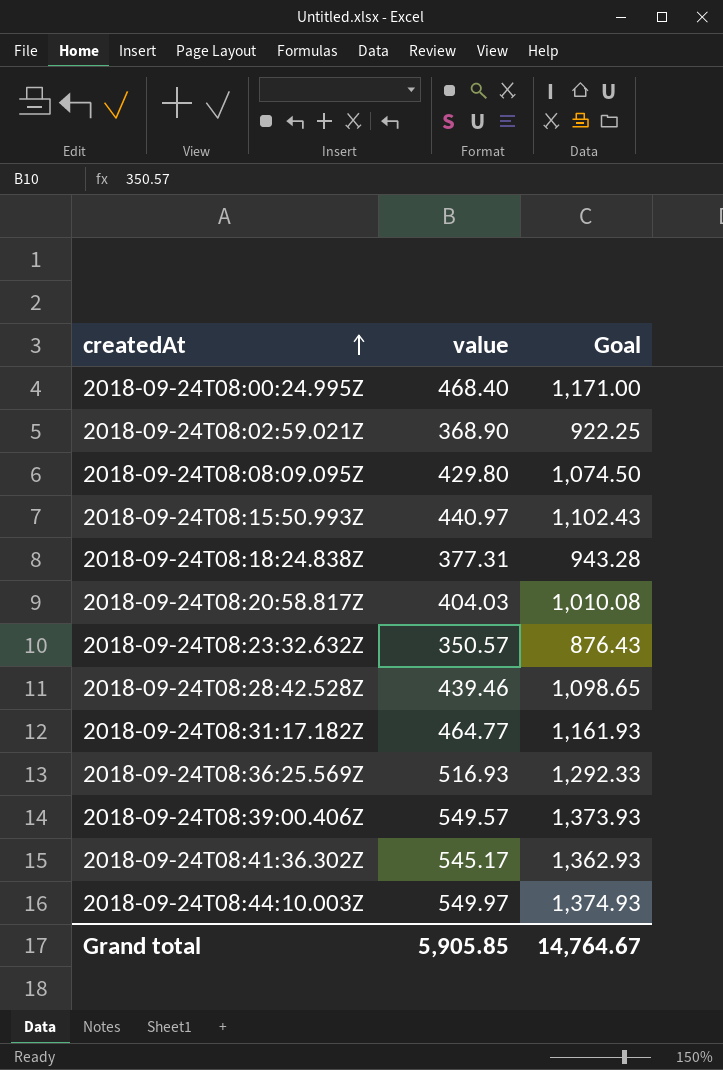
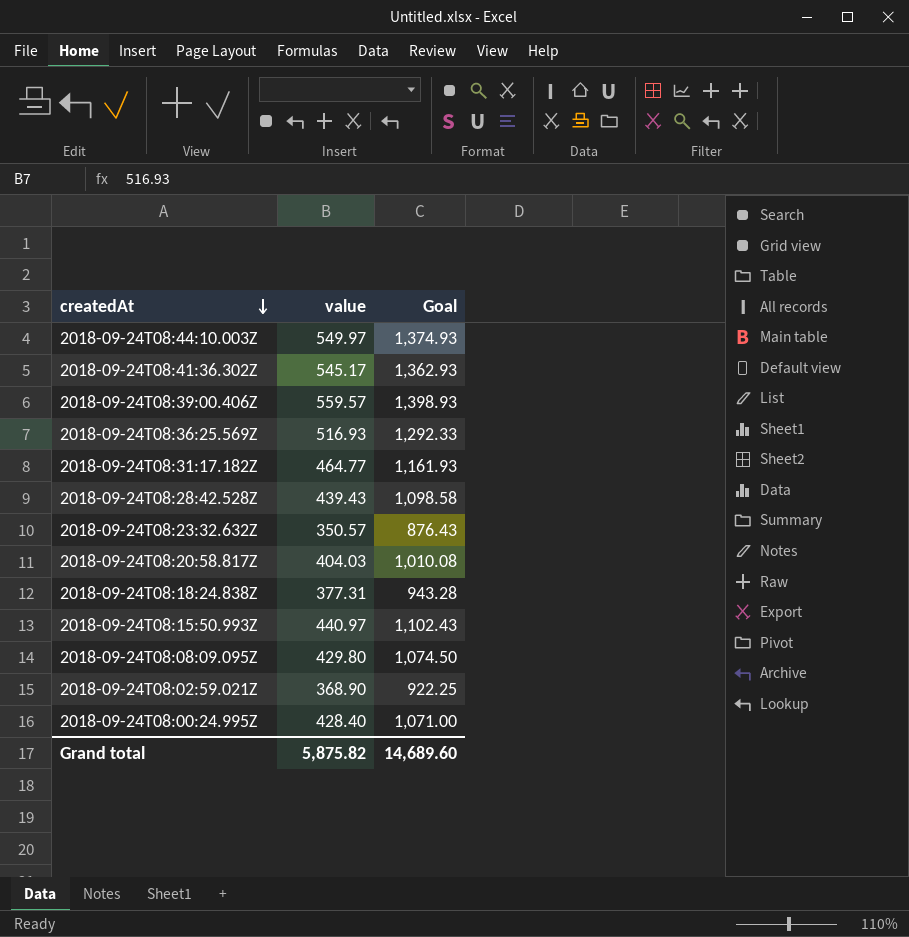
row order: createdAt ascending -> createdAt descending
2018-09-24T08:39:00.406Z | value: 549.57 -> 559.57
2018-09-24T08:39:00.406Z | Goal: 1,373.93 -> 1,398.93
2018-09-24T08:28:42.528Z | value: 439.46 -> 439.43
2018-09-24T08:28:42.528Z | Goal: 1,098.65 -> 1,098.58
2018-09-24T08:00:24.995Z | value: 468.40 -> 428.40
2018-09-24T08:00:24.995Z | Goal: 1,171.00 -> 1,071.00
Grand total | value: 5,905.85 -> 5,875.82
Grand total | Goal: 14,764.67 -> 14,689.60

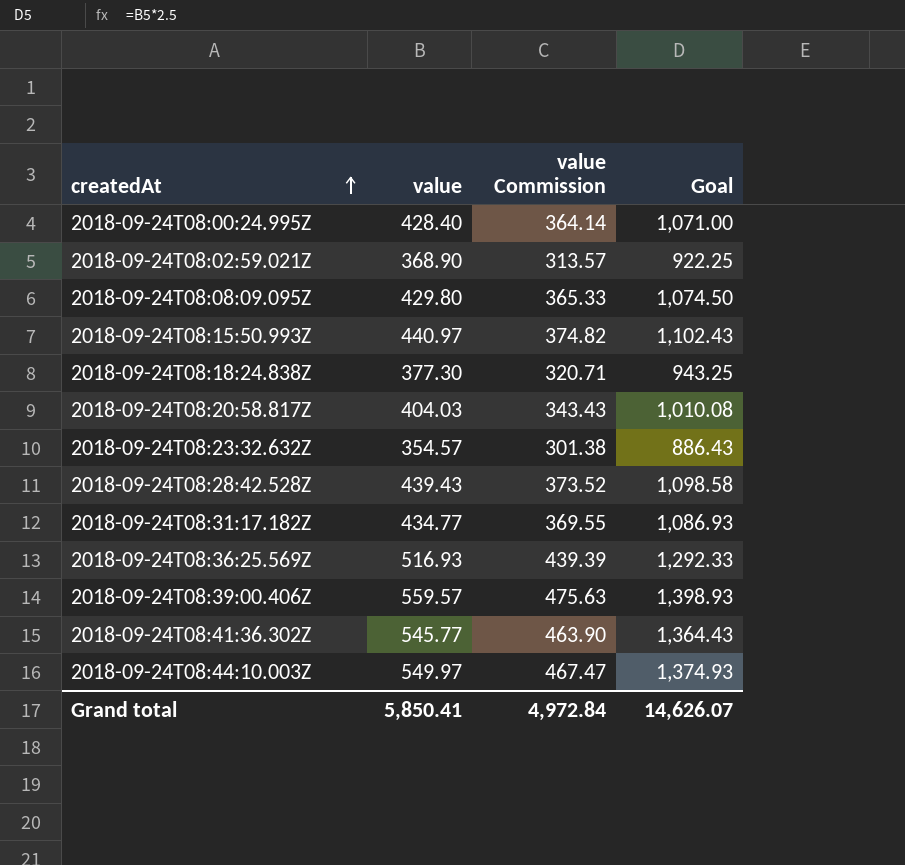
row order: createdAt descending -> createdAt ascending
column value Commission | formula: none -> [value] * 0.85
2018-09-24T08:18:24.838Z | value: 377.31 -> 377.30
2018-09-24T08:18:24.838Z | Goal: 943.28 -> 943.25
2018-09-24T08:23:32.632Z | value: 350.57 -> 354.57
2018-09-24T08:23:32.632Z | Goal: 876.43 -> 886.43
2018-09-24T08:31:17.182Z | value: 464.77 -> 434.77
2018-09-24T08:31:17.182Z | Goal: 1,161.93 -> 1,086.93
2018-09-24T08:41:36.302Z | value: 545.17 -> 545.77
2018-09-24T08:41:36.302Z | Goal: 1,362.93 -> 1,364.43
Grand total | value: 5,875.82 -> 5,850.41
Grand total | Goal: 14,689.60 -> 14,626.07

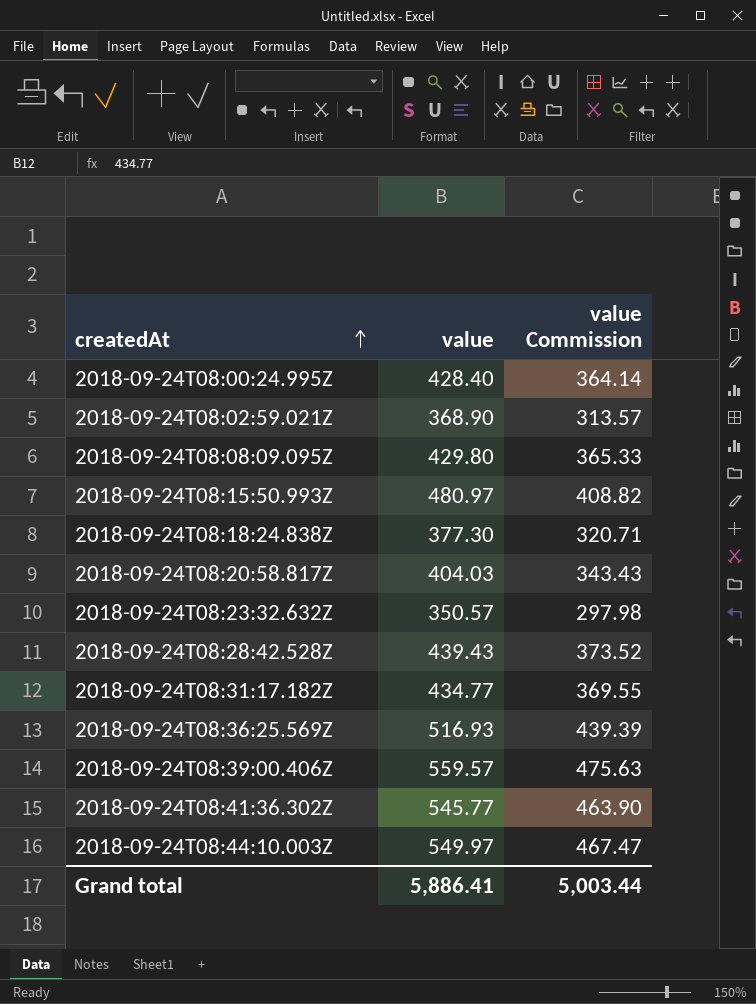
column Goal | formula: [value] * 2.5 -> none
2018-09-24T08:15:50.993Z | value: 440.97 -> 480.97
2018-09-24T08:15:50.993Z | value Commission: 374.82 -> 408.82
2018-09-24T08:23:32.632Z | value: 354.57 -> 350.57
2018-09-24T08:23:32.632Z | value Commission: 301.38 -> 297.98
Grand total | value: 5,850.41 -> 5,886.41
Grand total | value Commission: 4,972.84 -> 5,003.44

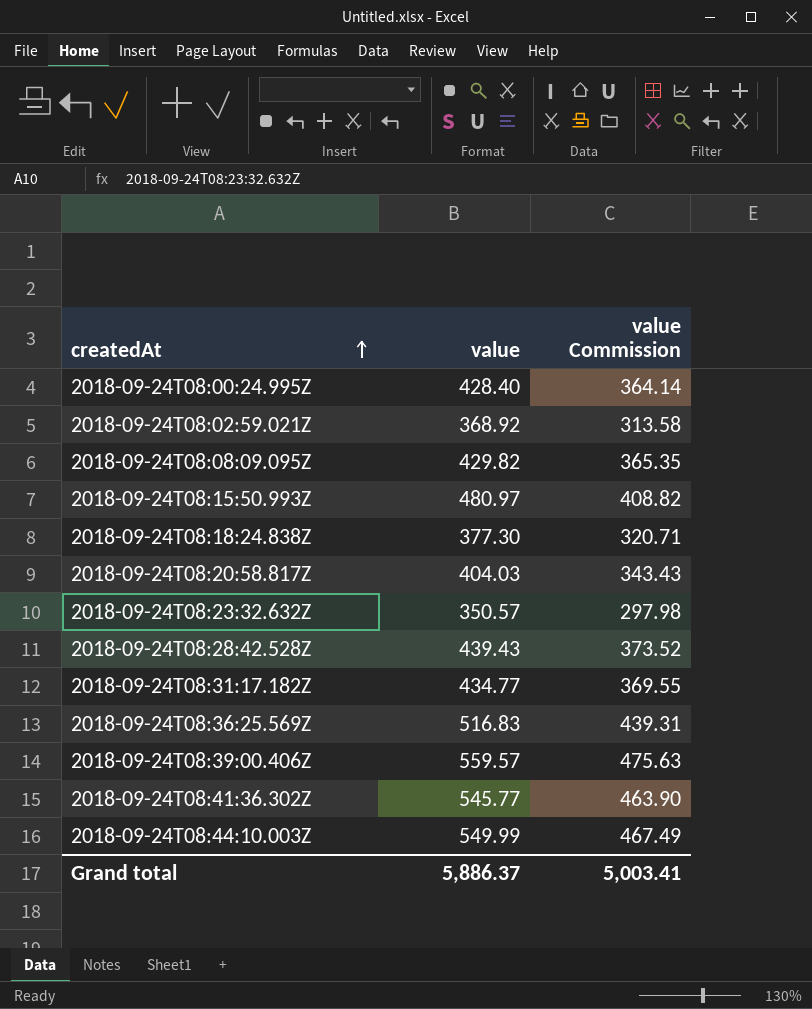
2018-09-24T08:02:59.021Z | value: 368.90 -> 368.92
2018-09-24T08:02:59.021Z | value Commission: 313.57 -> 313.58
2018-09-24T08:08:09.095Z | value: 429.80 -> 429.82
2018-09-24T08:08:09.095Z | value Commission: 365.33 -> 365.35
2018-09-24T08:36:25.569Z | value: 516.93 -> 516.83
2018-09-24T08:36:25.569Z | value Commission: 439.39 -> 439.31
2018-09-24T08:44:10.003Z | value: 549.97 -> 549.99
2018-09-24T08:44:10.003Z | value Commission: 467.47 -> 467.49
Grand total | value: 5,886.41 -> 5,886.37
Grand total | value Commission: 5,003.44 -> 5,003.41

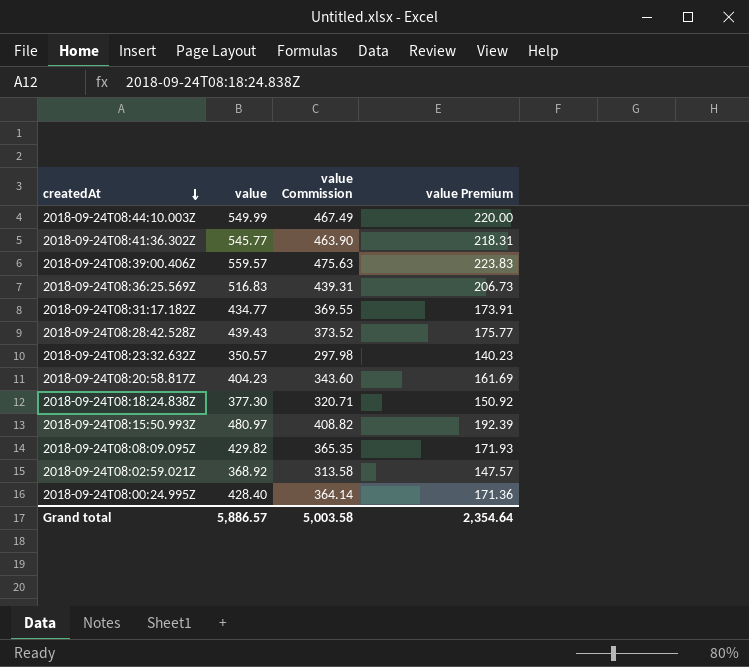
row order: createdAt ascending -> createdAt descending
column value Premium | formula: none -> [value] * 0.4
2018-09-24T08:20:58.817Z | value: 404.03 -> 404.23
2018-09-24T08:20:58.817Z | value Commission: 343.43 -> 343.60
Grand total | value: 5,886.37 -> 5,886.57
Grand total | value Commission: 5,003.41 -> 5,003.58

